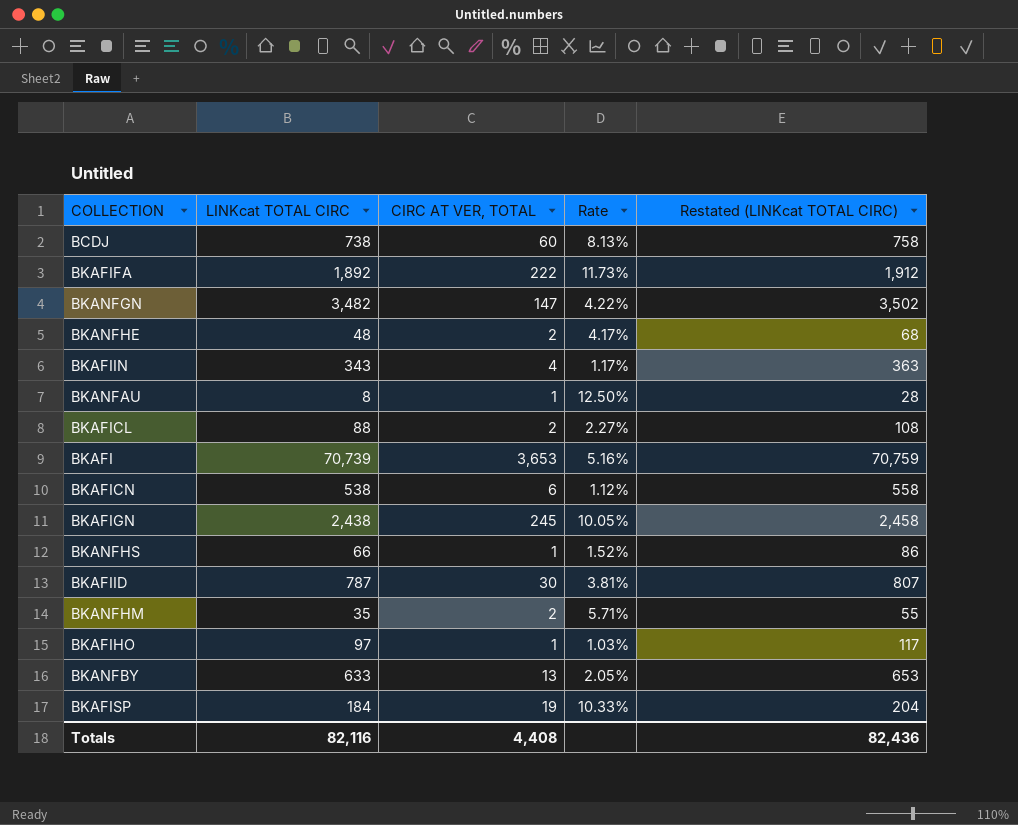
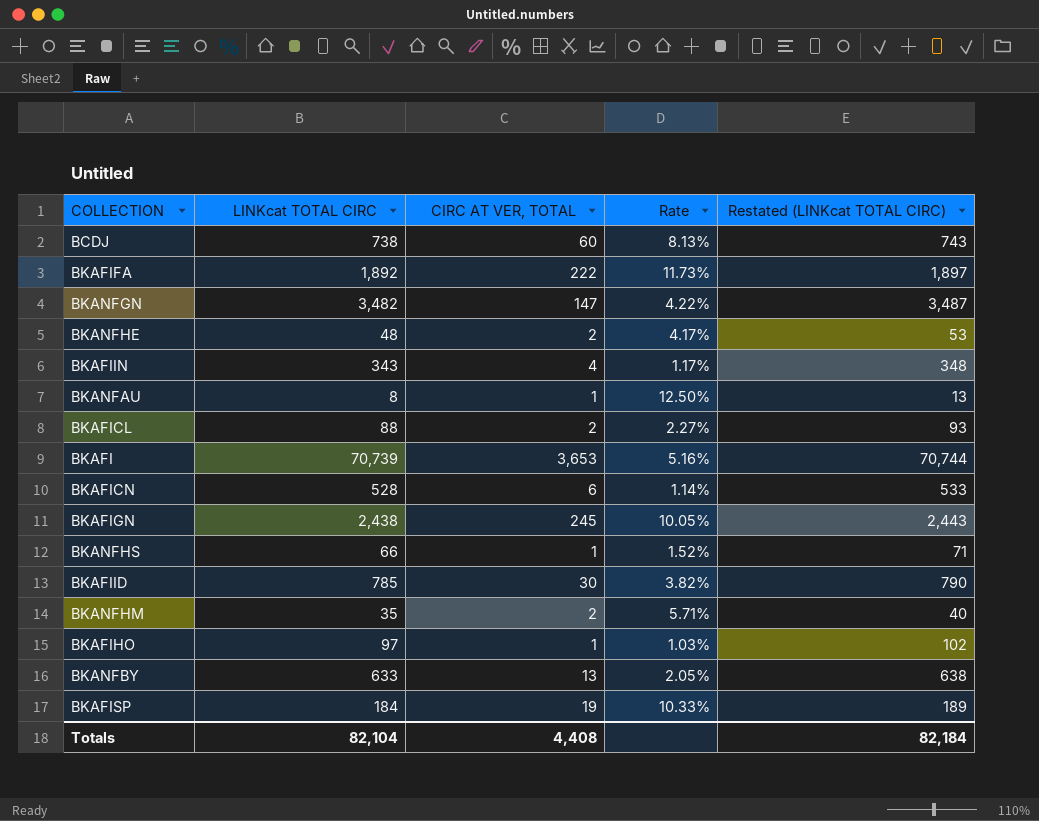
column Restated (LINKcat TOTAL CIRC) | formula: [LINKcat TOTAL CIRC] + 20 -> [LINKcat TOTAL CIRC] + 5
BKAFICN | LINKcat TOTAL CIRC: 538 -> 528
BKAFICN | Rate: 1.12% -> 1.14%
BKAFIID | LINKcat TOTAL CIRC: 787 -> 785
BKAFIID | Rate: 3.81% -> 3.82%
Totals | LINKcat TOTAL CIRC: 82,116 -> 82,104
Totals | Restated (LINKcat TOTAL CIRC): 82,436 -> 82,184

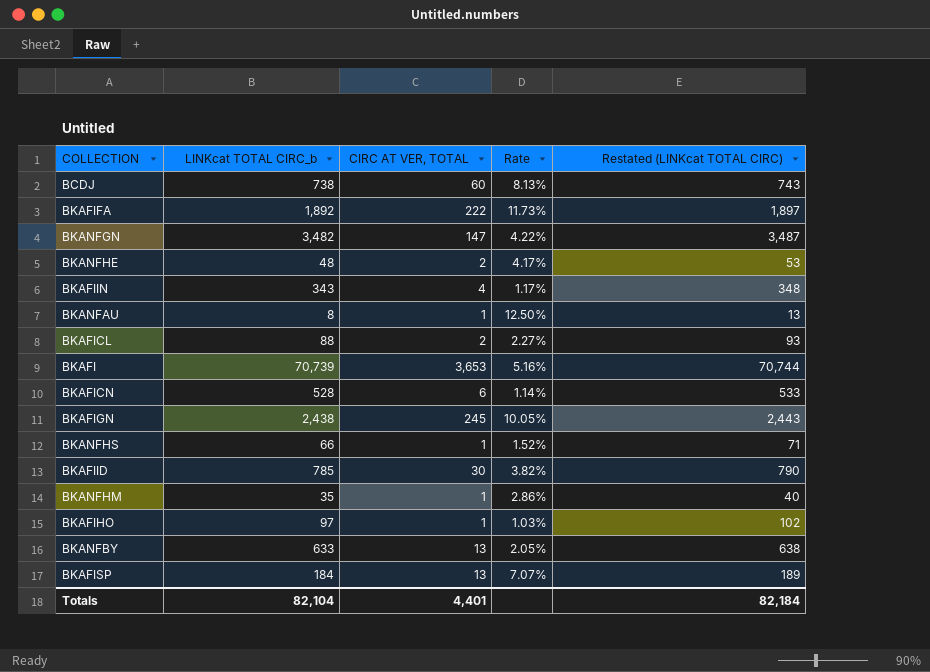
column name: LINKcat TOTAL CIRC -> LINKcat TOTAL CIRC_b
BKANFHM | CIRC AT VER, TOTAL: 2 -> 1
BKANFHM | Rate: 5.71% -> 2.86%
BKAFISP | CIRC AT VER, TOTAL: 19 -> 13
BKAFISP | Rate: 10.33% -> 7.07%
Totals | CIRC AT VER, TOTAL: 4,408 -> 4,401

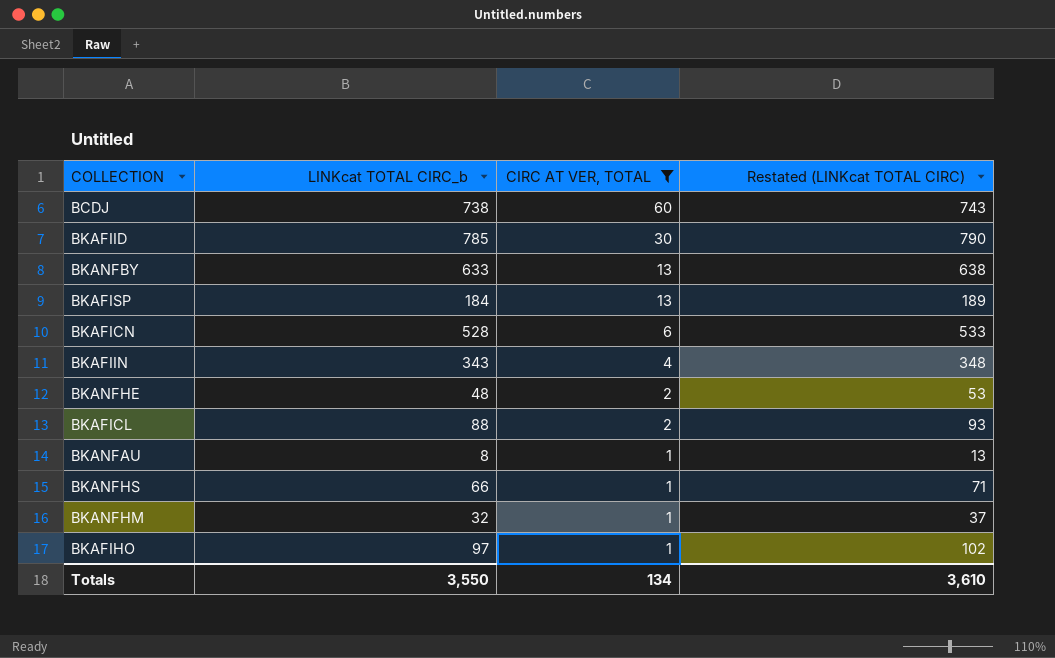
filter: none -> CIRC AT VER, TOTAL <= 60
row order: none -> CIRC AT VER, TOTAL descending
column Rate | formula: [CIRC AT VER, TOTAL] / [LINKcat TOTAL CIRC_b] -> none
BKANFHM | LINKcat TOTAL CIRC_b: 35 -> 32
BKANFHM | Restated (LINKcat TOTAL CIRC): 40 -> 37
Totals | LINKcat TOTAL CIRC_b: 82,104 -> 3,550
Totals | CIRC AT VER, TOTAL: 4,401 -> 134
Totals | Restated (LINKcat TOTAL CIRC): 82,184 -> 3,610

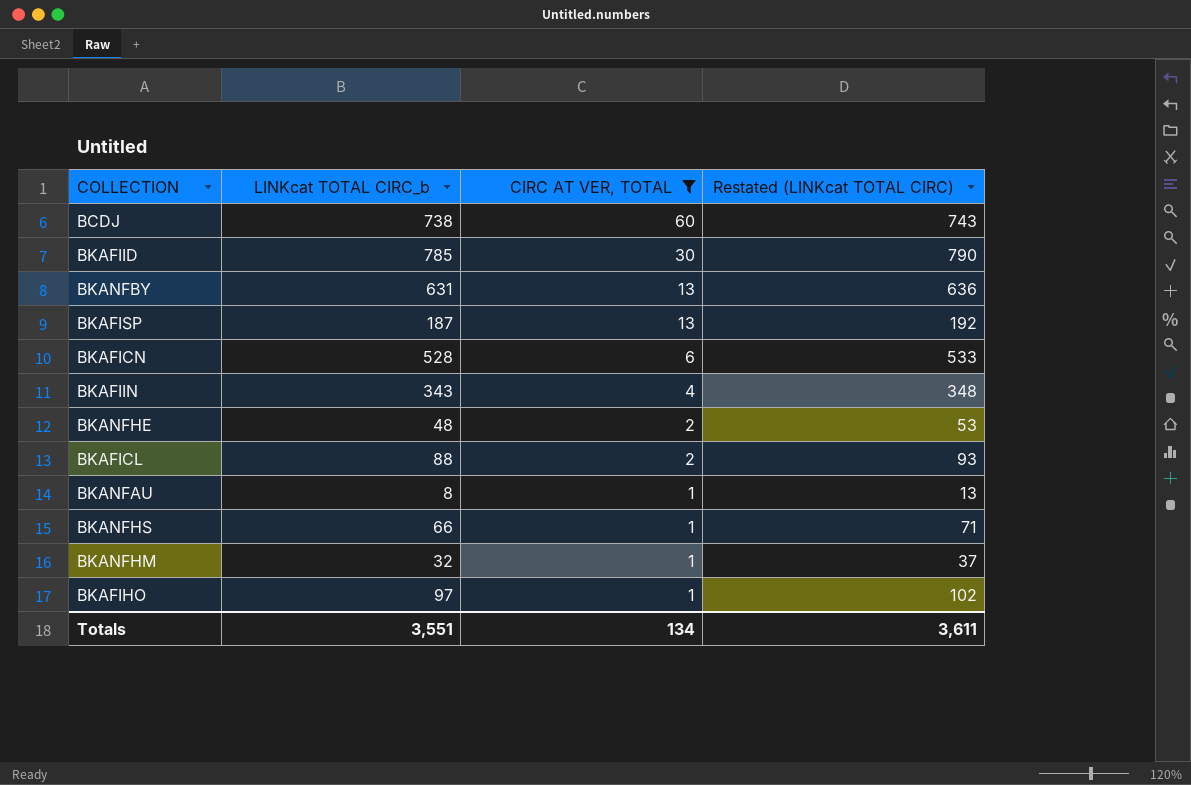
BKANFBY | LINKcat TOTAL CIRC_b: 633 -> 631
BKANFBY | Restated (LINKcat TOTAL CIRC): 638 -> 636
BKAFISP | LINKcat TOTAL CIRC_b: 184 -> 187
BKAFISP | Restated (LINKcat TOTAL CIRC): 189 -> 192
Totals | LINKcat TOTAL CIRC_b: 3,550 -> 3,551
Totals | Restated (LINKcat TOTAL CIRC): 3,610 -> 3,611

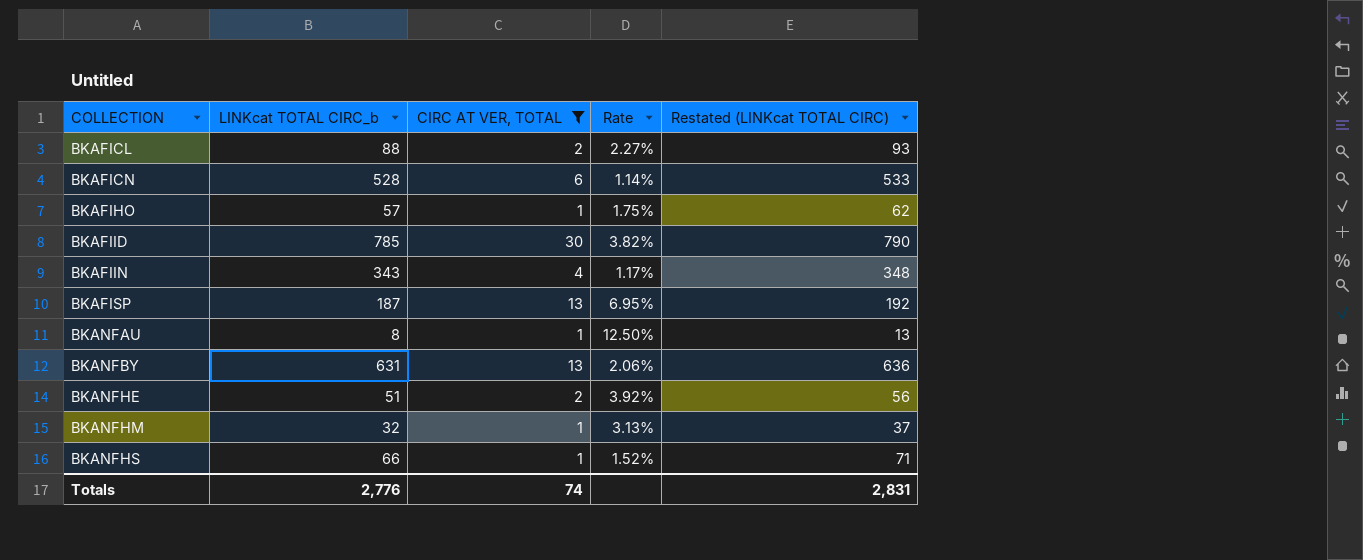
row order: CIRC AT VER, TOTAL descending -> COLLECTION ascending
column Rate | formula: none -> [CIRC AT VER, TOTAL] / [LINKcat TOTAL CIRC_b]
row BCDJ: 738 | 60 | 743 -> none
BKAFIHO | LINKcat TOTAL CIRC_b: 97 -> 57
BKAFIHO | Restated (LINKcat TOTAL CIRC): 102 -> 62
BKANFHE | LINKcat TOTAL CIRC_b: 48 -> 51
BKANFHE | Restated (LINKcat TOTAL CIRC): 53 -> 56
Totals | LINKcat TOTAL CIRC_b: 3,551 -> 2,776
Totals | CIRC AT VER, TOTAL: 134 -> 74
Totals | Restated (LINKcat TOTAL CIRC): 3,611 -> 2,831

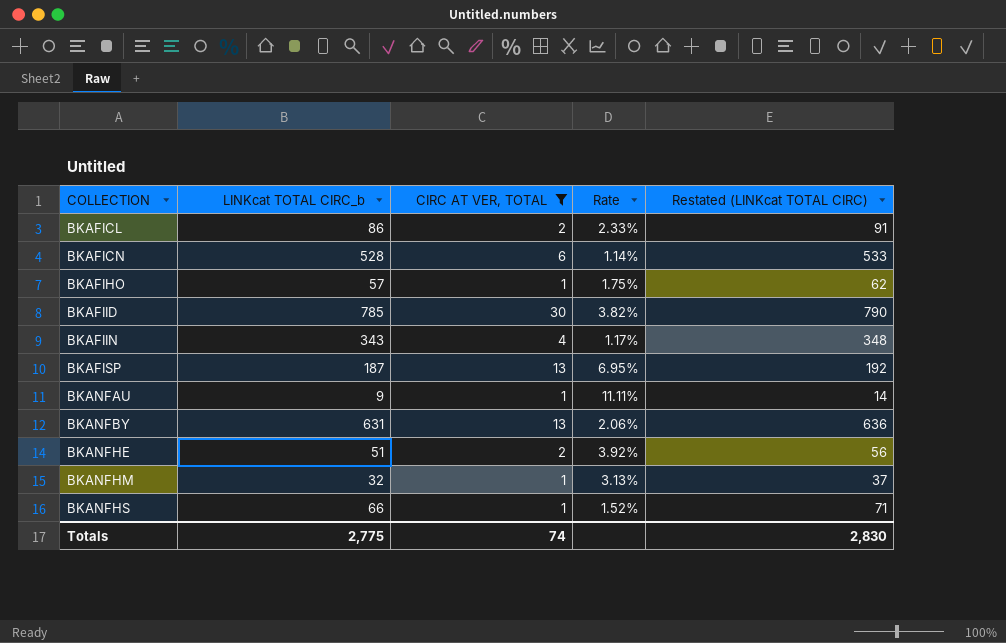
BKAFICL | LINKcat TOTAL CIRC_b: 88 -> 86
BKAFICL | Rate: 2.27% -> 2.33%
BKAFICL | Restated (LINKcat TOTAL CIRC): 93 -> 91
BKANFAU | LINKcat TOTAL CIRC_b: 8 -> 9
BKANFAU | Rate: 12.50% -> 11.11%
BKANFAU | Restated (LINKcat TOTAL CIRC): 13 -> 14
Totals | LINKcat TOTAL CIRC_b: 2,776 -> 2,775
Totals | Restated (LINKcat TOTAL CIRC): 2,831 -> 2,830

